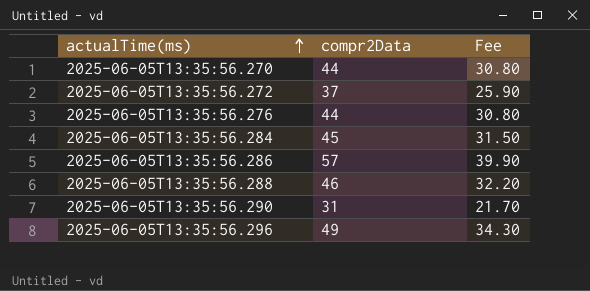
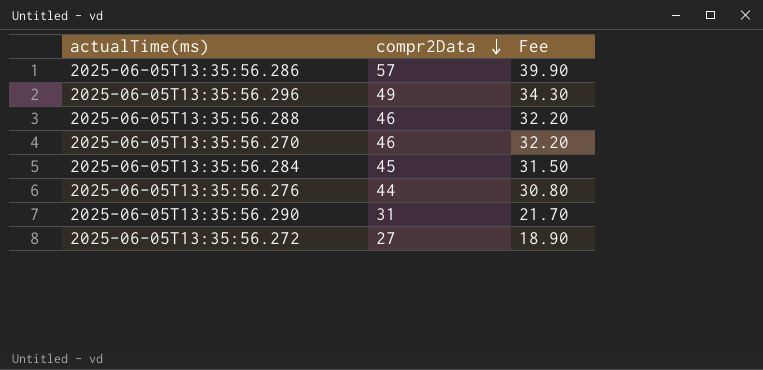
row order: actualTime(ms) ascending -> compr2Data descending
2025-06-05T13:35:56.270 | compr2Data: 44 -> 46
2025-06-05T13:35:56.270 | Fee: 30.80 -> 32.20
2025-06-05T13:35:56.272 | compr2Data: 37 -> 27
2025-06-05T13:35:56.272 | Fee: 25.90 -> 18.90

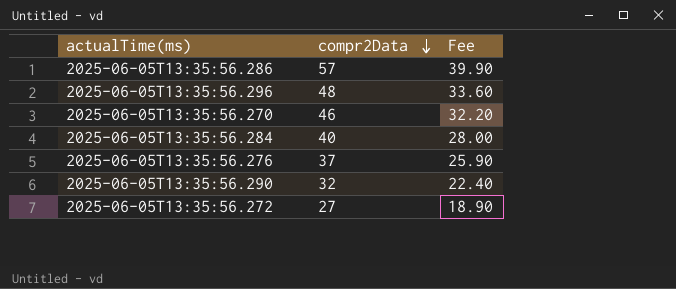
row 2025-06-05T13:35:56.288: 46 | 32.20 -> none
2025-06-05T13:35:56.296 | compr2Data: 49 -> 48
2025-06-05T13:35:56.296 | Fee: 34.30 -> 33.60
2025-06-05T13:35:56.284 | compr2Data: 45 -> 40
2025-06-05T13:35:56.284 | Fee: 31.50 -> 28.00
2025-06-05T13:35:56.276 | compr2Data: 44 -> 37
2025-06-05T13:35:56.276 | Fee: 30.80 -> 25.90
2025-06-05T13:35:56.290 | compr2Data: 31 -> 32
2025-06-05T13:35:56.290 | Fee: 21.70 -> 22.40

